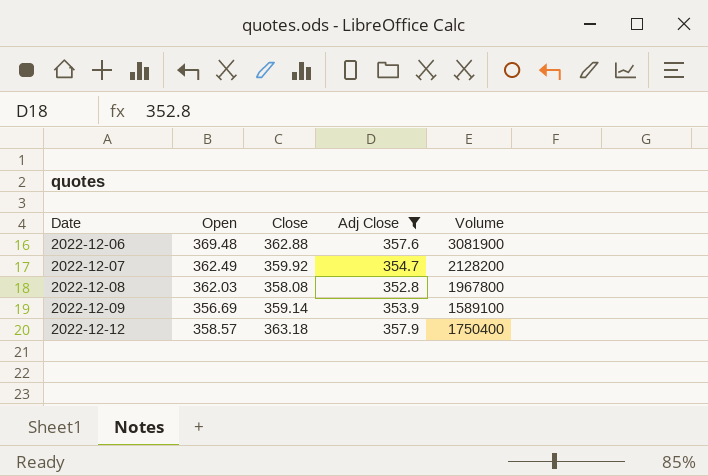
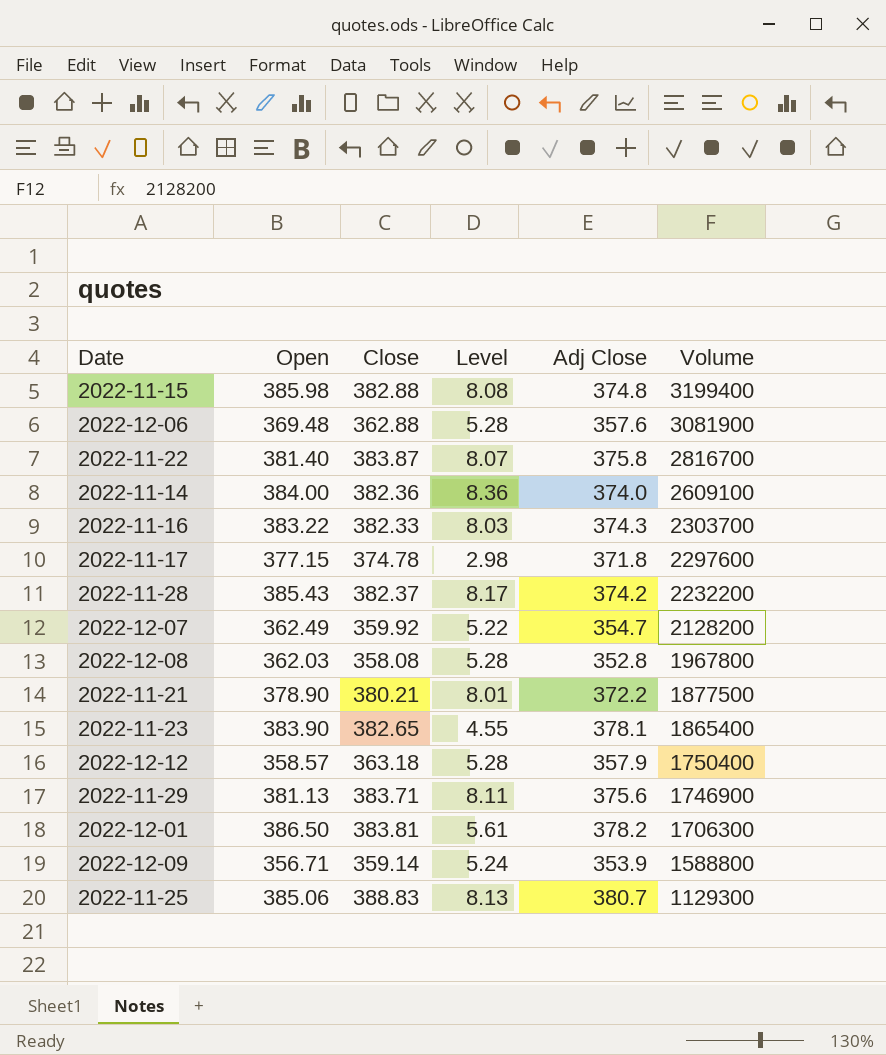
filter: Adj Close <= 357.9 -> none
row order: Date ascending -> Volume descending
column Level | formula: none -> [Close] - [Adj Close]
2022-12-09 | Open: 356.69 -> 356.71
2022-12-09 | Volume: 1589100 -> 1588800

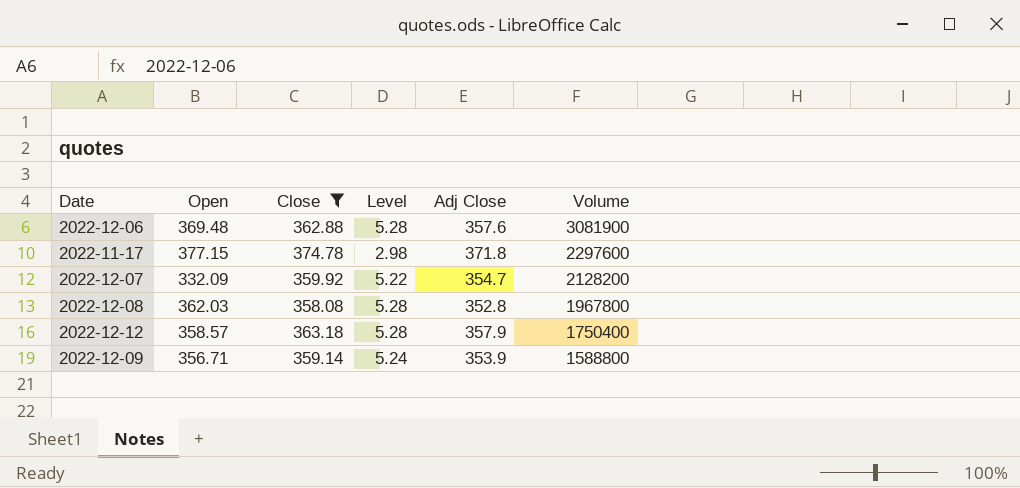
filter: none -> Close <= 374.78
2022-12-07 | Open: 362.49 -> 332.09

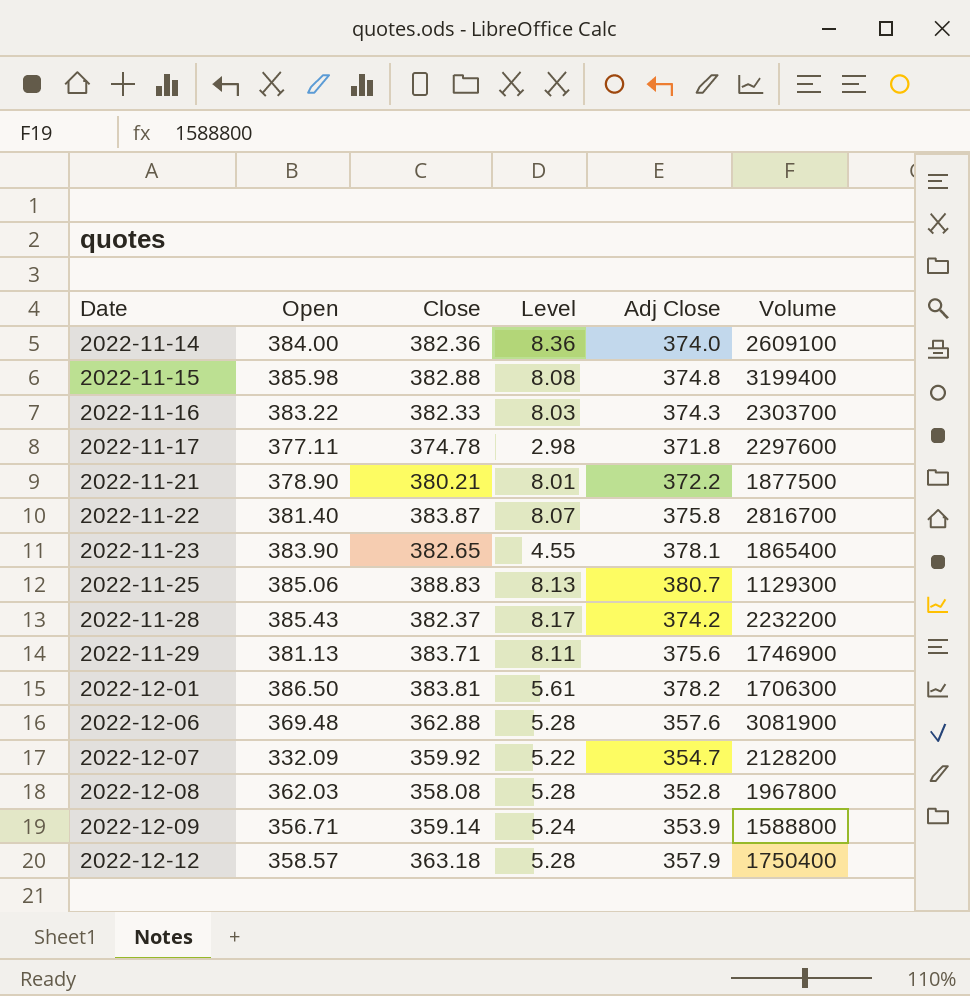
filter: Close <= 374.78 -> none
row order: Volume descending -> Date ascending
2022-11-17 | Open: 377.15 -> 377.11

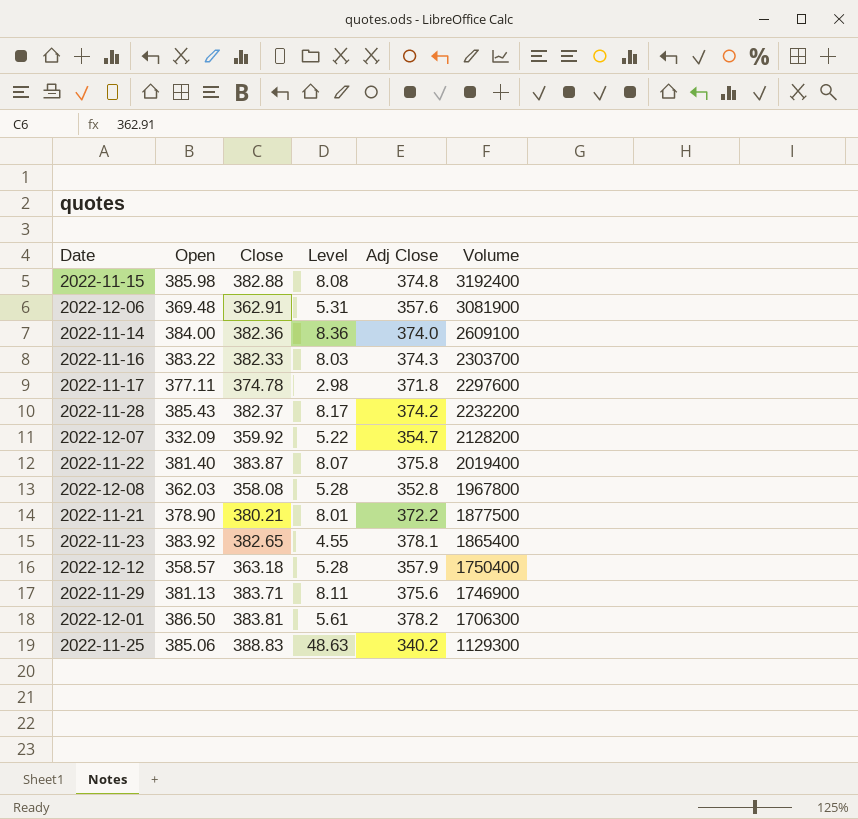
row order: Date ascending -> Volume descending
row 2022-12-09: 356.71 | 359.14 | 5.24 | 353.9 | 1588800 -> none
2022-11-15 | Volume: 3199400 -> 3192400
2022-12-06 | Close: 362.88 -> 362.91
2022-12-06 | Level: 5.28 -> 5.31
2022-11-22 | Volume: 2816700 -> 2019400
2022-11-23 | Open: 383.90 -> 383.92
2022-11-25 | Level: 8.13 -> 48.63
2022-11-25 | Adj Close: 380.7 -> 340.2

